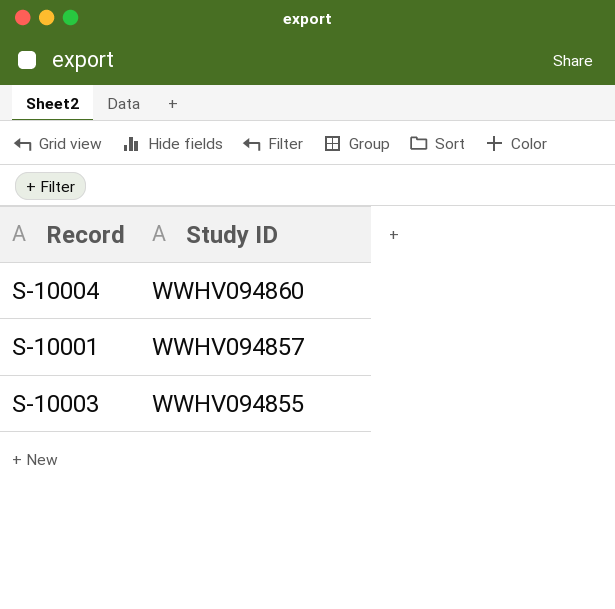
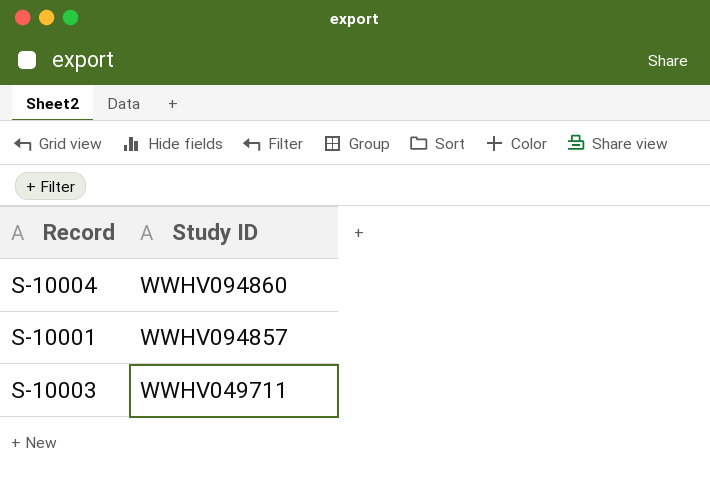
S-10003 | Study ID: WWHV094855 -> WWHV049711

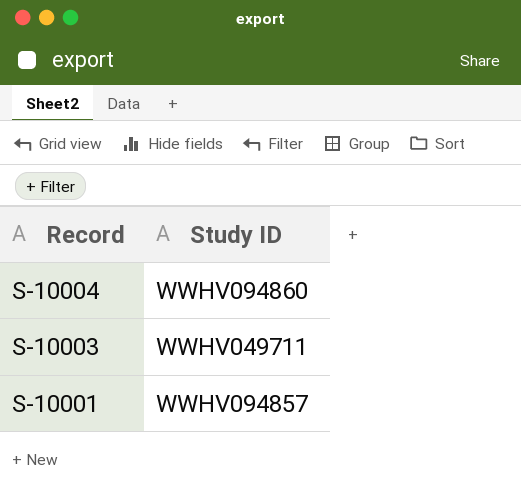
row order: Study ID descending -> Record descending

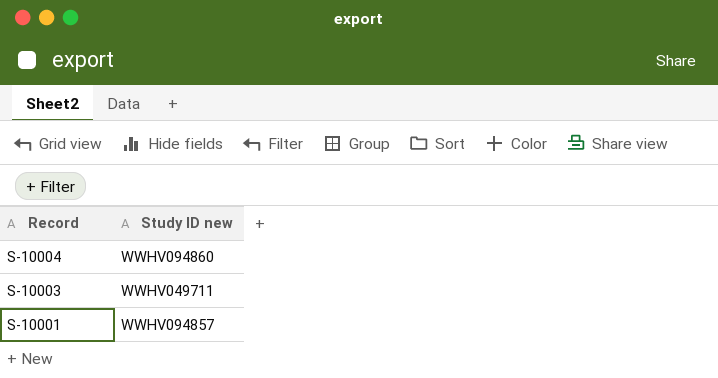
column name: Study ID -> Study ID new

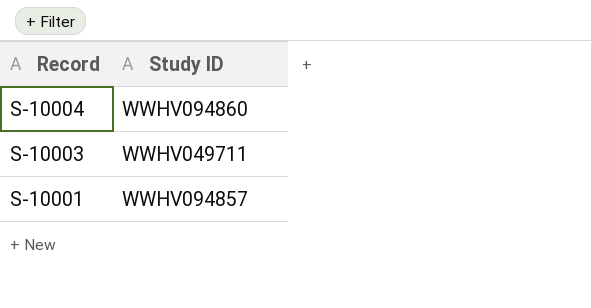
column name: Study ID new -> Study ID

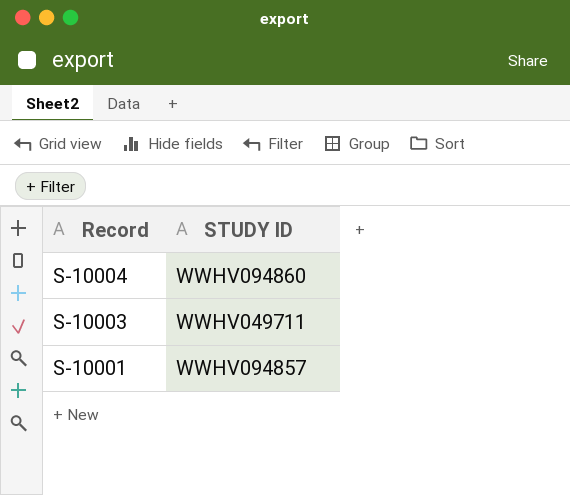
column name: Study ID -> STUDY ID

